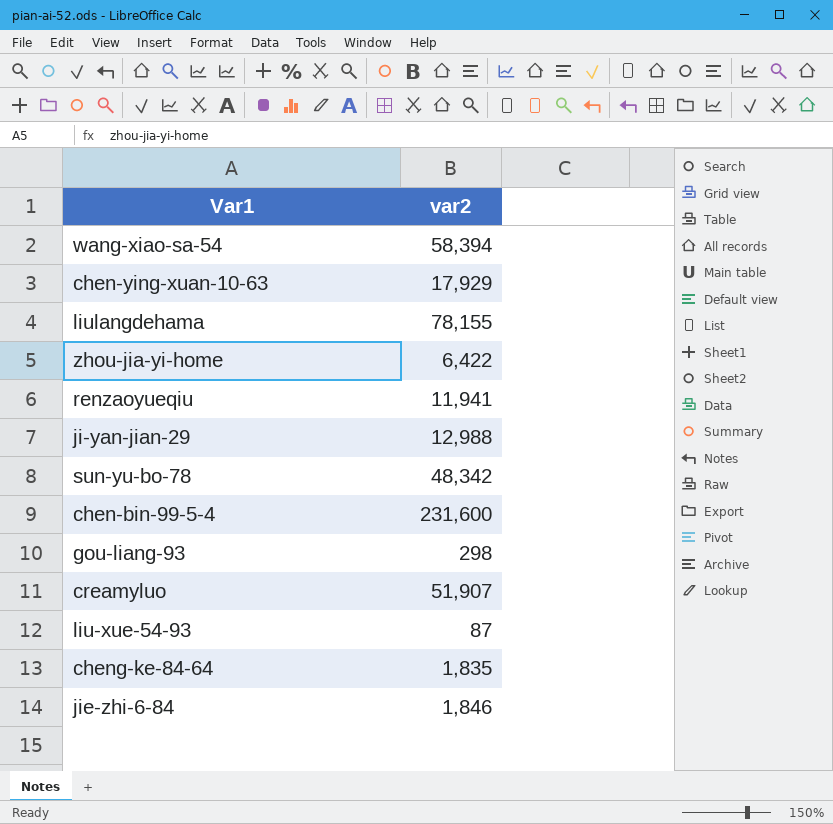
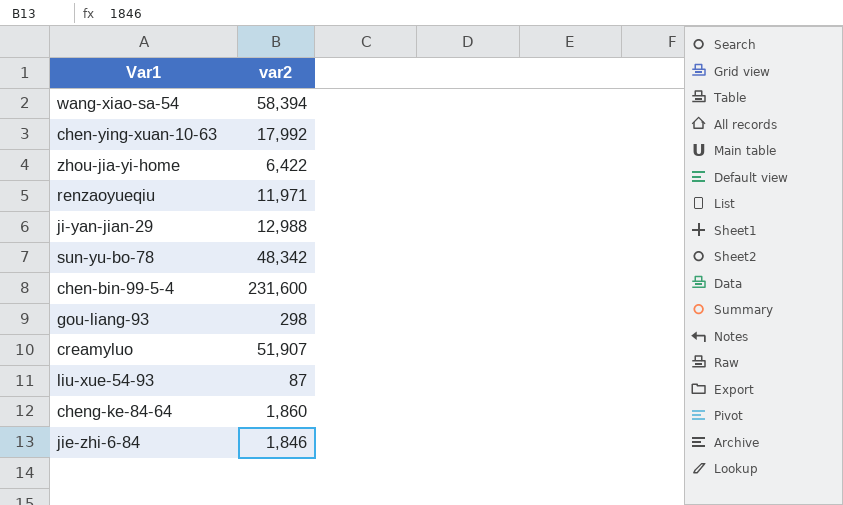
row liulangdehama: 78,155 -> none
chen-ying-xuan-10-63 | var2: 17,929 -> 17,992
renzaoyueqiu | var2: 11,941 -> 11,971
cheng-ke-84-64 | var2: 1,835 -> 1,860

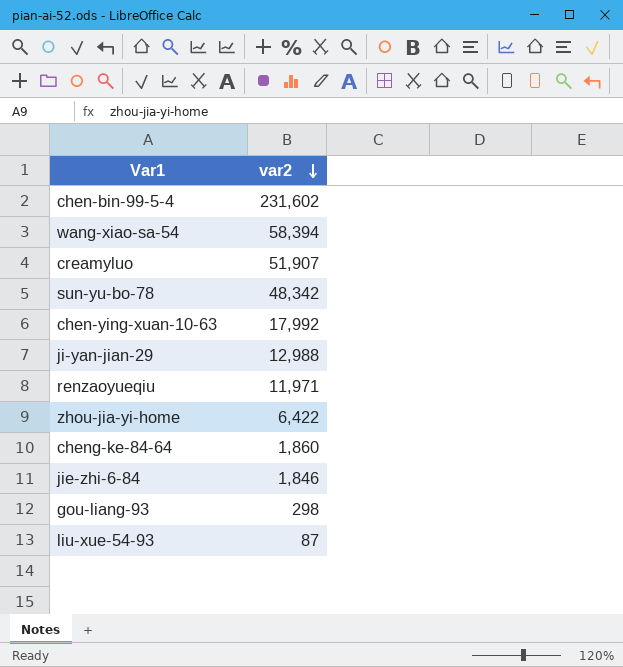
row order: none -> var2 descending
chen-bin-99-5-4 | var2: 231,600 -> 231,602

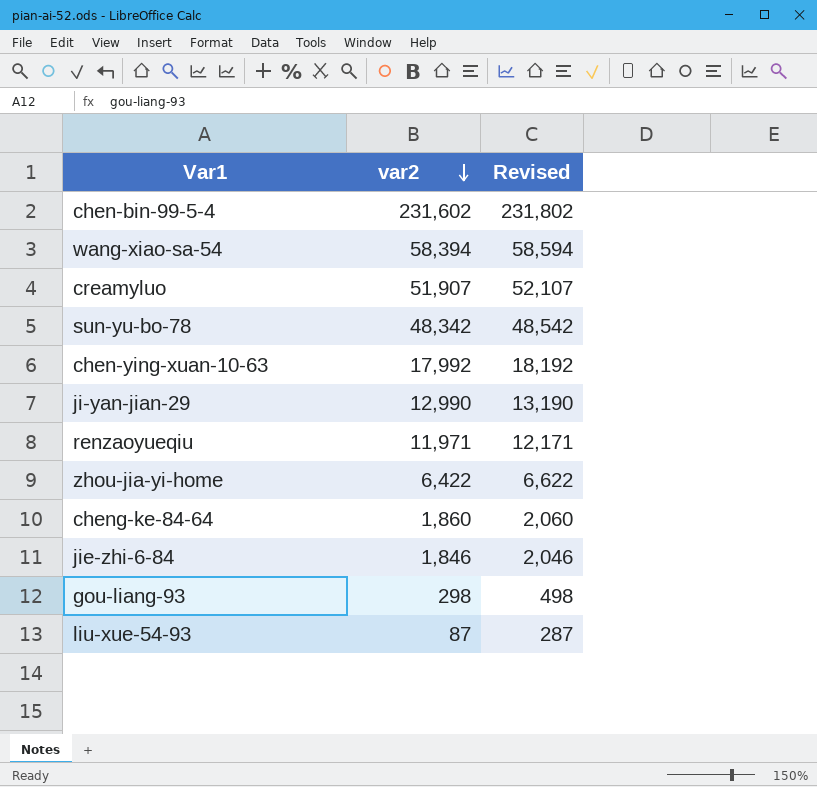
column Revised | formula: none -> [var2] + 200
ji-yan-jian-29 | var2: 12,988 -> 12,990

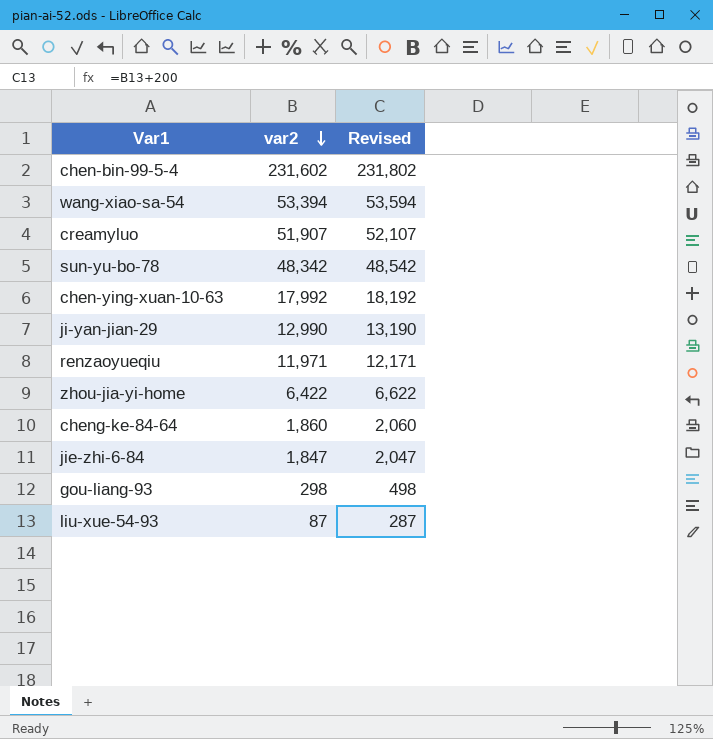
wang-xiao-sa-54 | var2: 58,394 -> 53,394
wang-xiao-sa-54 | Revised: 58,594 -> 53,594
jie-zhi-6-84 | var2: 1,846 -> 1,847
jie-zhi-6-84 | Revised: 2,046 -> 2,047

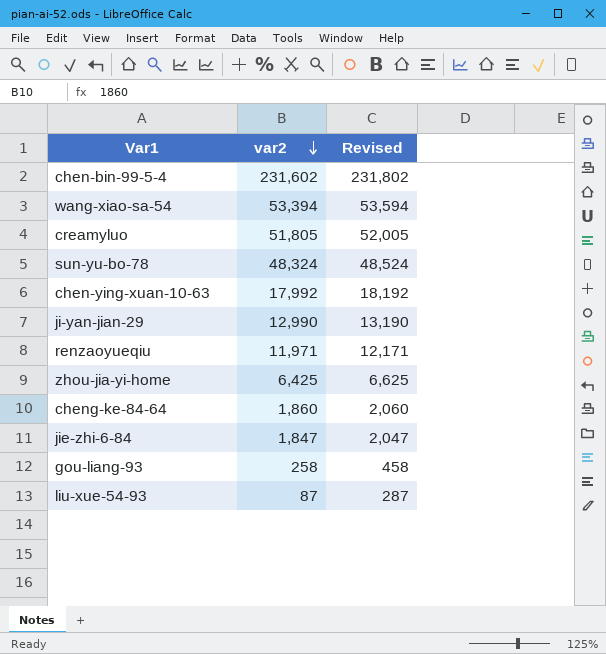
creamyluo | var2: 51,907 -> 51,805
creamyluo | Revised: 52,107 -> 52,005
sun-yu-bo-78 | var2: 48,342 -> 48,324
sun-yu-bo-78 | Revised: 48,542 -> 48,524
zhou-jia-yi-home | var2: 6,422 -> 6,425
zhou-jia-yi-home | Revised: 6,622 -> 6,625
gou-liang-93 | var2: 298 -> 258
gou-liang-93 | Revised: 498 -> 458

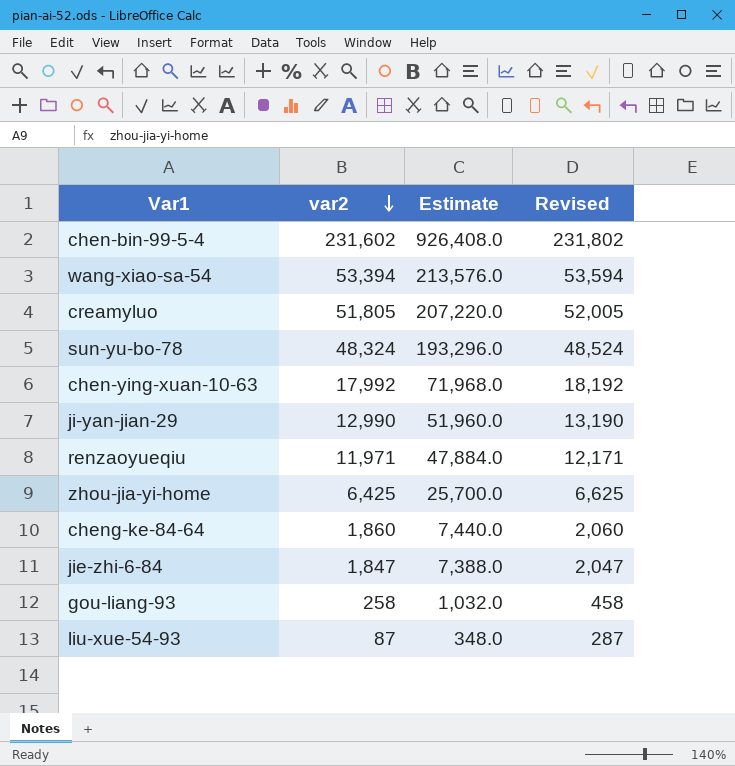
column Estimate | formula: none -> [var2] * 4

